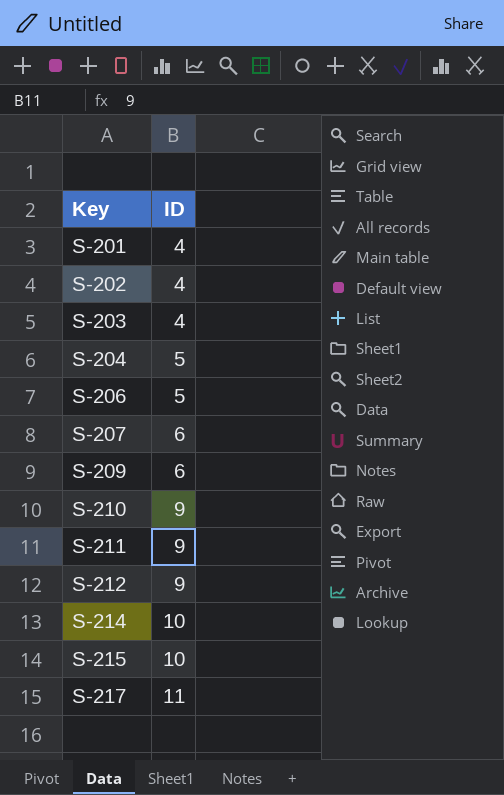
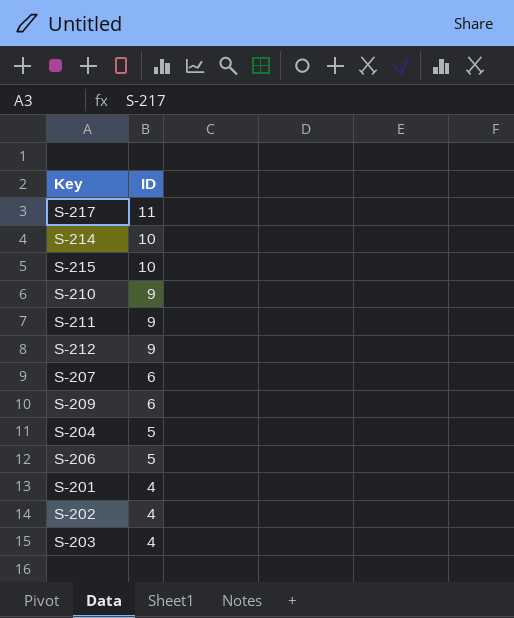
row order: Key ascending -> ID descending

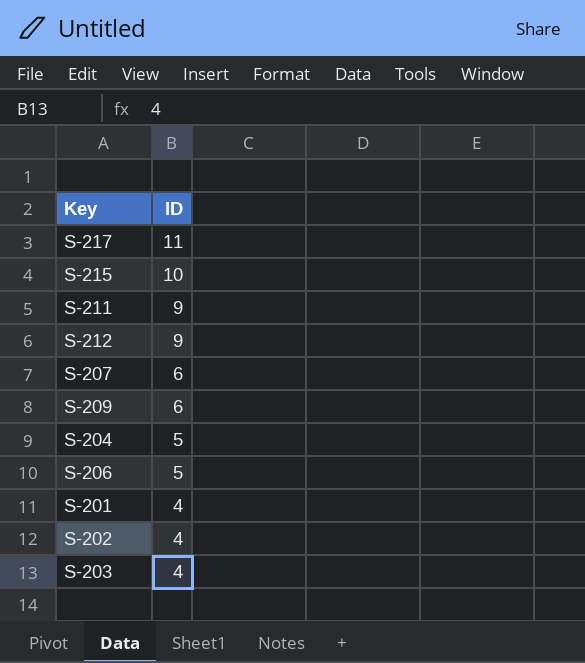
row S-214: 10 -> none
row S-210: 9 -> none

